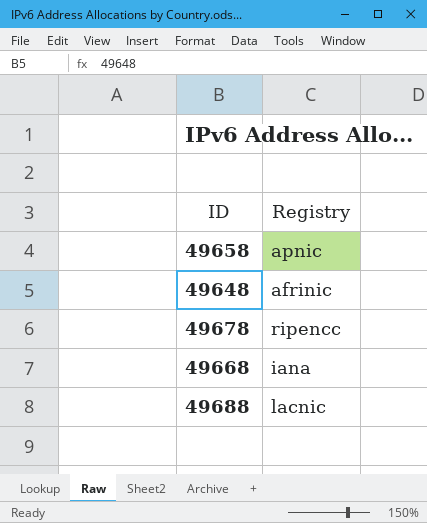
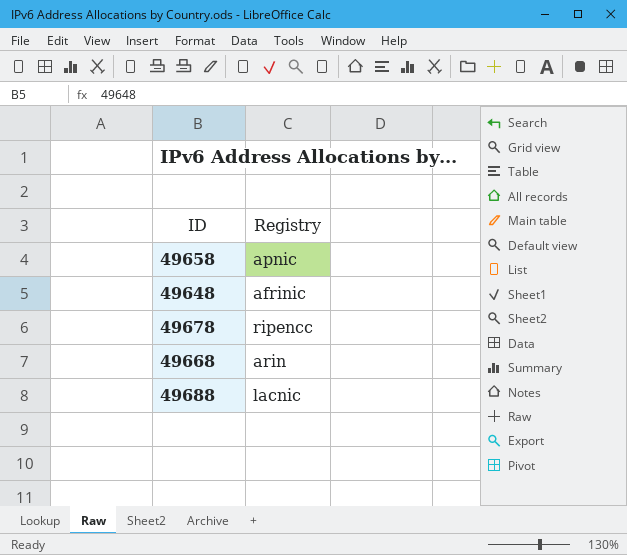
49668 | Registry: iana -> arin

